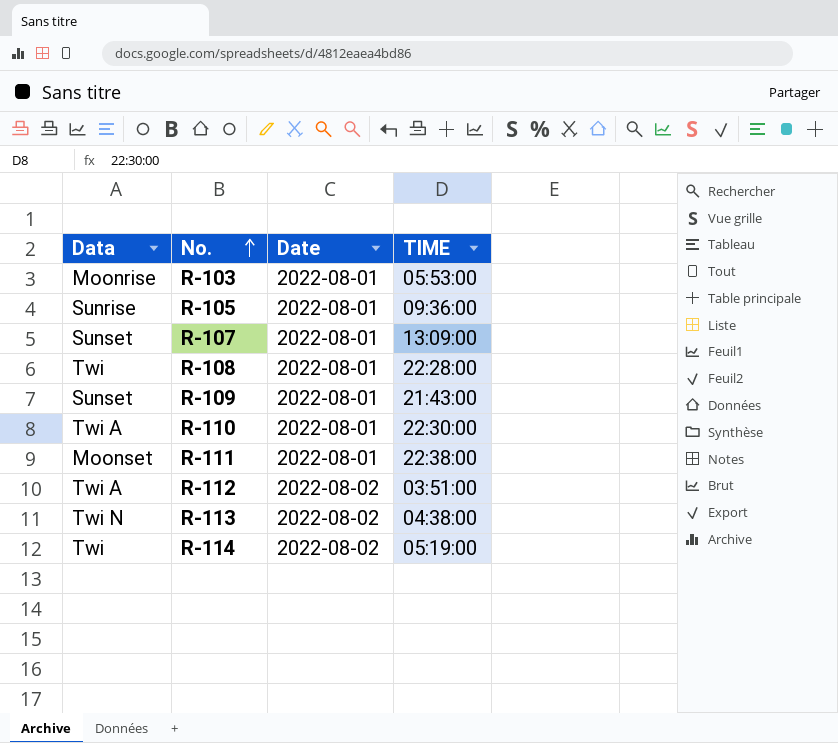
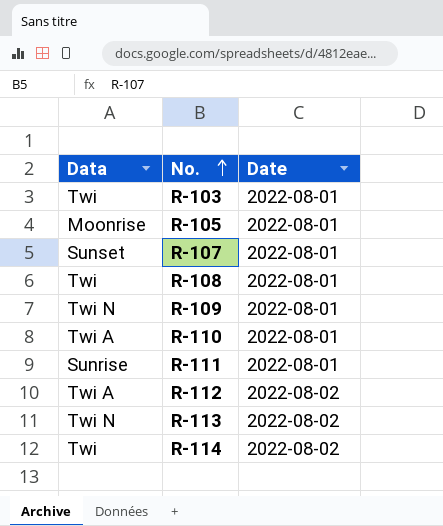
column TIME | position: 4 -> none
R-103 | Data: Moonrise -> Twi
R-105 | Data: Sunrise -> Moonrise
R-109 | Data: Sunset -> Twi N
R-111 | Data: Moonset -> Sunrise

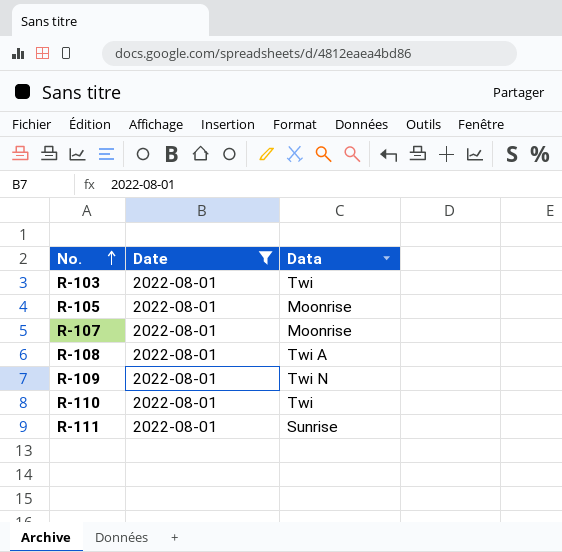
filter: none -> Date = 2022-08-01
column Data | position: 1 -> 3
R-107 | Data: Sunset -> Moonrise
R-108 | Data: Twi -> Twi A
R-110 | Data: Twi A -> Twi

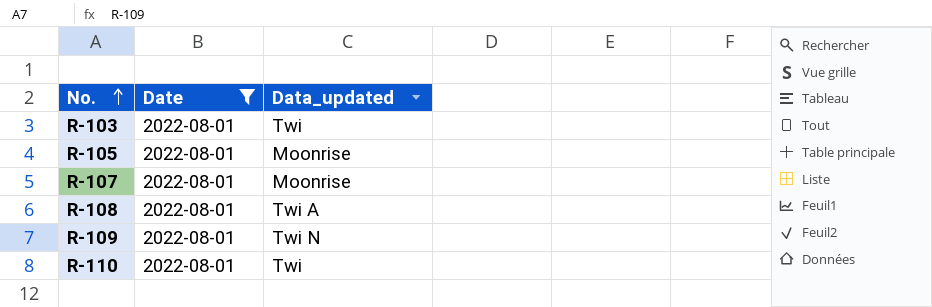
column name: Data -> Data_updated
row R-111: 2022-08-01 | Sunrise -> none

